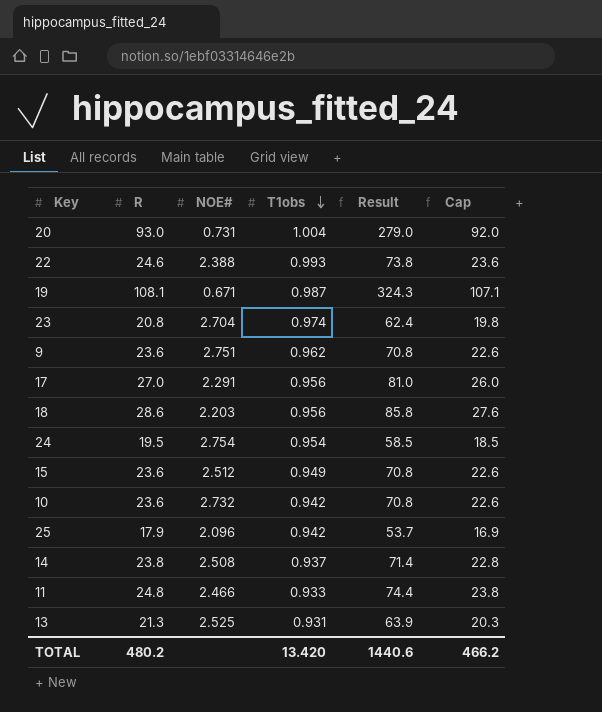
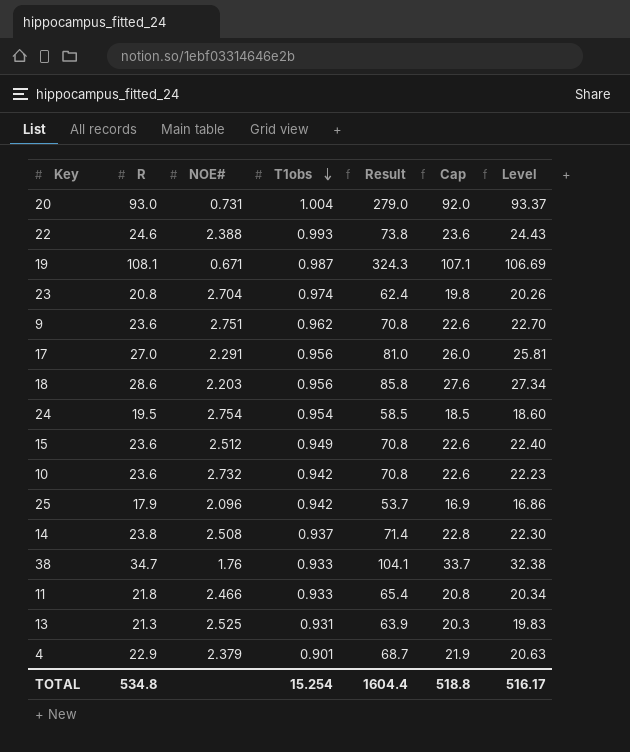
column Level | formula: none -> [R] * [T1obs]
row 38: none -> 34.7 | 1.76 | 0.933 | 104.1 | 33.7 | 32.38
11 | R: 24.8 -> 21.8
11 | Result: 74.4 -> 65.4
11 | Cap: 23.8 -> 20.8
row 4: none -> 22.9 | 2.379 | 0.901 | 68.7 | 21.9 | 20.63
TOTAL | R: 480.2 -> 534.8
TOTAL | T1obs: 13.420 -> 15.254
TOTAL | Result: 1440.6 -> 1604.4
TOTAL | Cap: 466.2 -> 518.8

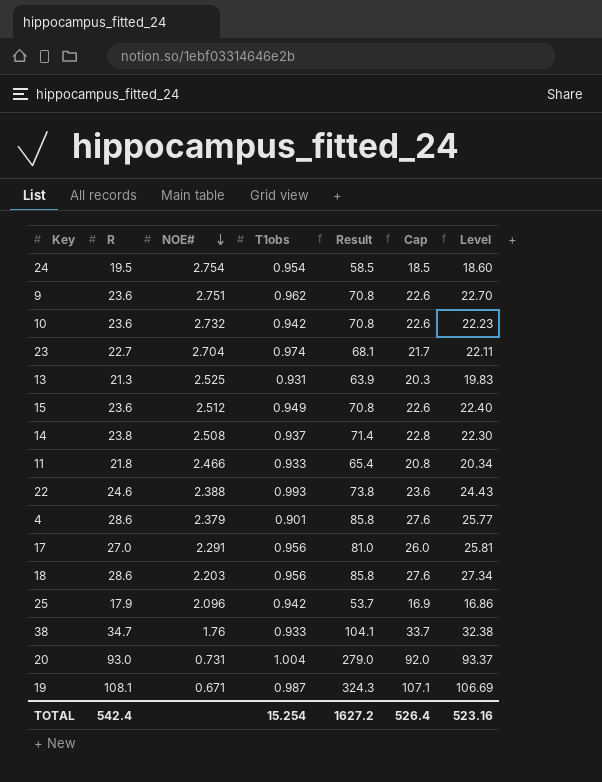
row order: T1obs descending -> NOE# descending
23 | R: 20.8 -> 22.7
23 | Result: 62.4 -> 68.1
23 | Cap: 19.8 -> 21.7
23 | Level: 20.26 -> 22.11
4 | R: 22.9 -> 28.6
4 | Result: 68.7 -> 85.8
4 | Cap: 21.9 -> 27.6
4 | Level: 20.63 -> 25.77
TOTAL | R: 534.8 -> 542.4
TOTAL | Result: 1604.4 -> 1627.2
TOTAL | Cap: 518.8 -> 526.4
TOTAL | Level: 516.17 -> 523.16

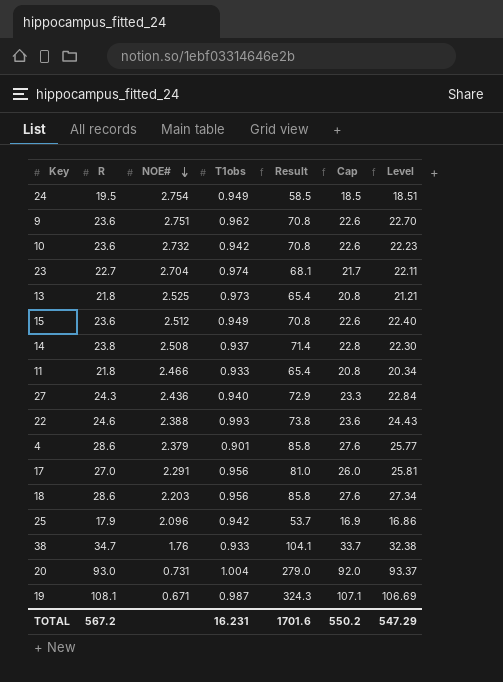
24 | T1obs: 0.954 -> 0.949
24 | Level: 18.60 -> 18.51
13 | R: 21.3 -> 21.8
13 | T1obs: 0.931 -> 0.973
13 | Result: 63.9 -> 65.4
13 | Cap: 20.3 -> 20.8
13 | Level: 19.83 -> 21.21
row 27: none -> 24.3 | 2.436 | 0.940 | 72.9 | 23.3 | 22.84
TOTAL | R: 542.4 -> 567.2
TOTAL | T1obs: 15.254 -> 16.231
TOTAL | Result: 1627.2 -> 1701.6
TOTAL | Cap: 526.4 -> 550.2
TOTAL | Level: 523.16 -> 547.29

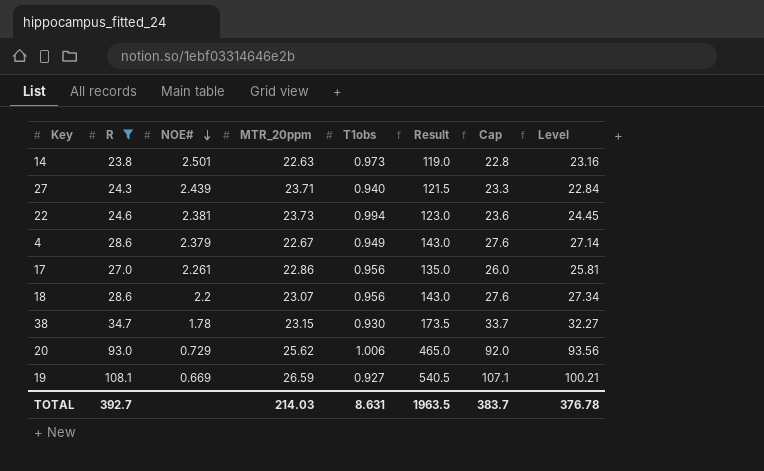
filter: none -> R >= 23.8
column MTR_20ppm | position: none -> 4
column Result | formula: [R] * 3 -> [R] * 5
14 | NOE#: 2.508 -> 2.501
14 | T1obs: 0.937 -> 0.973
14 | Level: 22.30 -> 23.16
27 | NOE#: 2.436 -> 2.439
22 | NOE#: 2.388 -> 2.381
22 | T1obs: 0.993 -> 0.994
22 | Level: 24.43 -> 24.45
4 | T1obs: 0.901 -> 0.949
4 | Level: 25.77 -> 27.14
17 | NOE#: 2.291 -> 2.261
18 | NOE#: 2.203 -> 2.2
38 | NOE#: 1.76 -> 1.78
38 | T1obs: 0.933 -> 0.930
38 | Level: 32.38 -> 32.27
20 | NOE#: 0.731 -> 0.729
20 | T1obs: 1.004 -> 1.006
20 | Level: 93.37 -> 93.56
19 | NOE#: 0.671 -> 0.669
19 | T1obs: 0.987 -> 0.927
19 | Level: 106.69 -> 100.21
TOTAL | R: 567.2 -> 392.7
TOTAL | T1obs: 16.231 -> 8.631
TOTAL | Result: 1701.6 -> 1963.5
TOTAL | Cap: 550.2 -> 383.7
TOTAL | Level: 547.29 -> 376.78

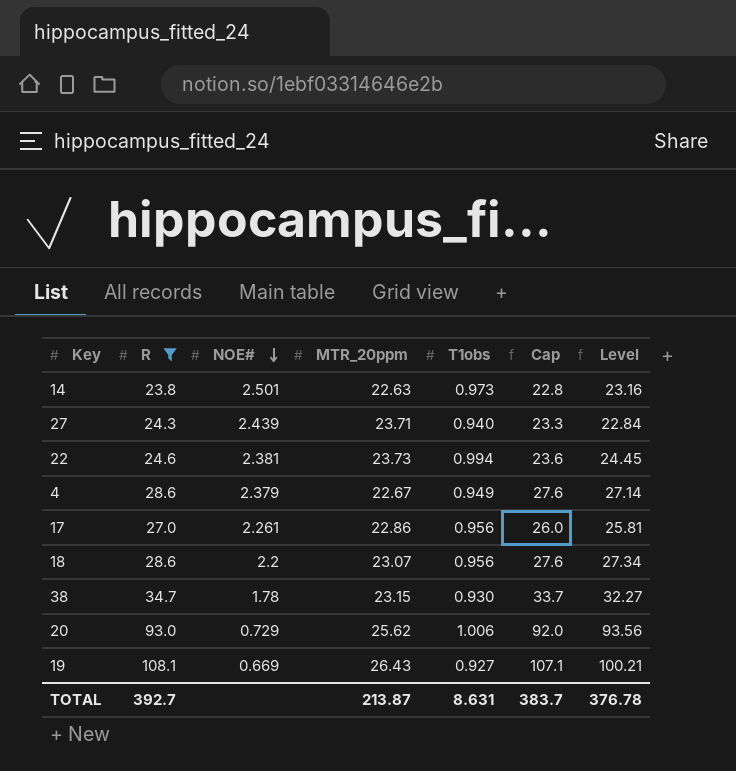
column Result | formula: [R] * 5 -> none
19 | MTR_20ppm: 26.59 -> 26.43
TOTAL | MTR_20ppm: 214.03 -> 213.87

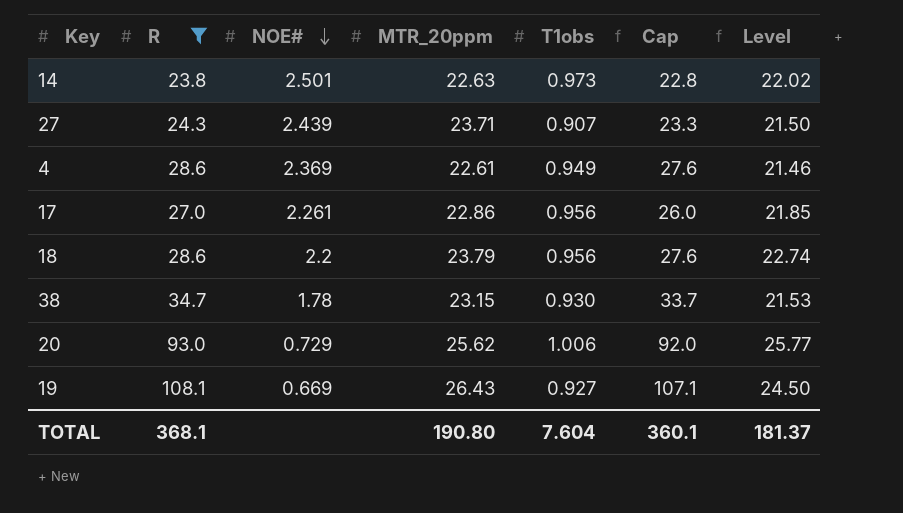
column Level | formula: [R] * [T1obs] -> [MTR_20ppm] * [T1obs]
row 22: 24.6 | 2.381 | 23.73 | 0.994 | 23.6 | 24.45 -> none
27 | T1obs: 0.940 -> 0.907
4 | NOE#: 2.379 -> 2.369
4 | MTR_20ppm: 22.67 -> 22.61
18 | MTR_20ppm: 23.07 -> 23.79
TOTAL | R: 392.7 -> 368.1
TOTAL | MTR_20ppm: 213.87 -> 190.80
TOTAL | T1obs: 8.631 -> 7.604
TOTAL | Cap: 383.7 -> 360.1
TOTAL | Level: 376.78 -> 181.37

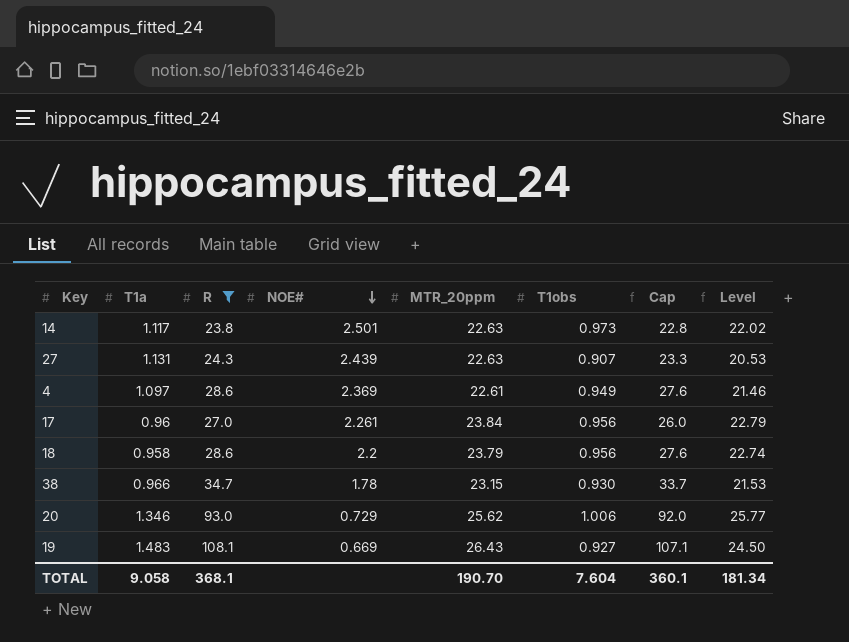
column T1a | position: none -> 2
27 | MTR_20ppm: 23.71 -> 22.63
27 | Level: 21.50 -> 20.53
17 | MTR_20ppm: 22.86 -> 23.84
17 | Level: 21.85 -> 22.79
TOTAL | MTR_20ppm: 190.80 -> 190.70
TOTAL | Level: 181.37 -> 181.34

